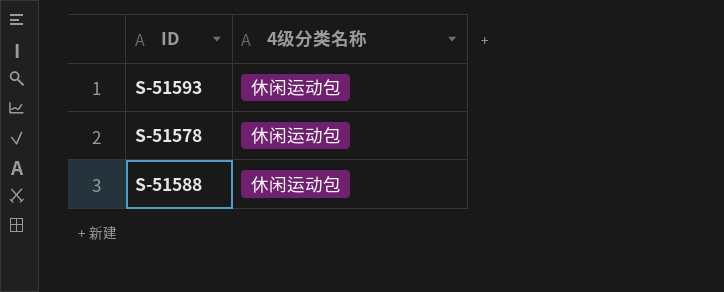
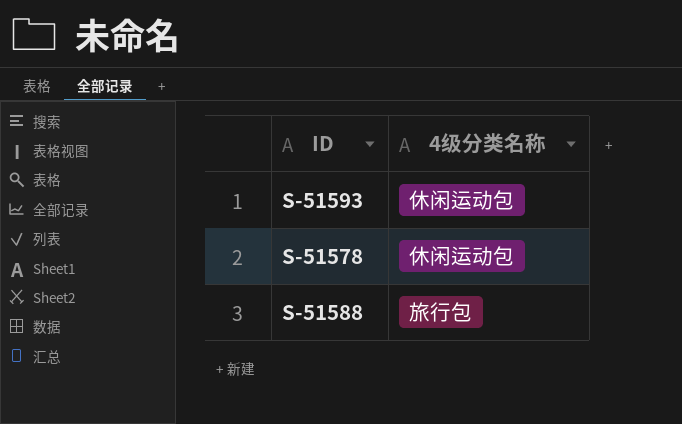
S-51588 | 4级分类名称: 休闲运动包 -> 旅行包

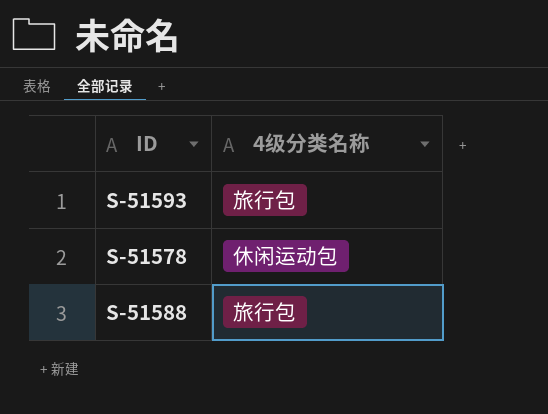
S-51593 | 4级分类名称: 休闲运动包 -> 旅行包

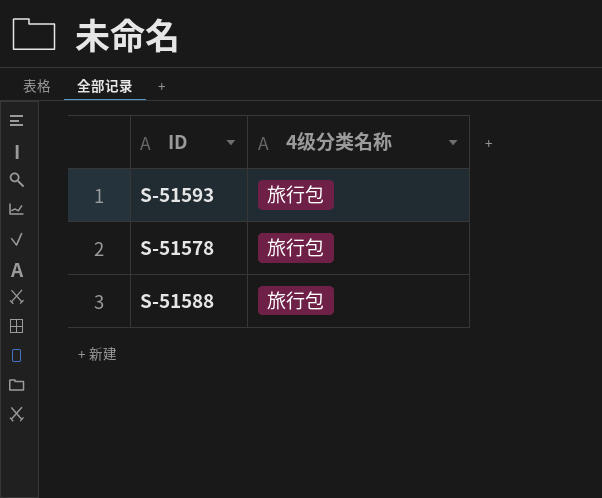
S-51578 | 4级分类名称: 休闲运动包 -> 旅行包

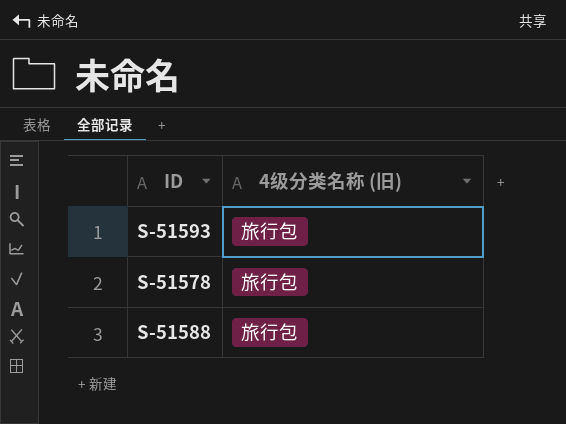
column name: 4级分类名称 -> 4级分类名称 (旧)

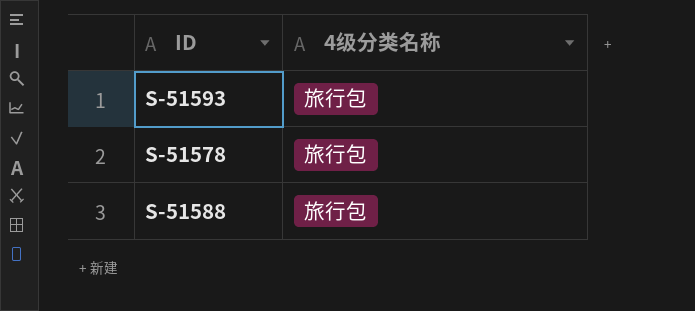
column name: 4级分类名称 (旧) -> 4级分类名称

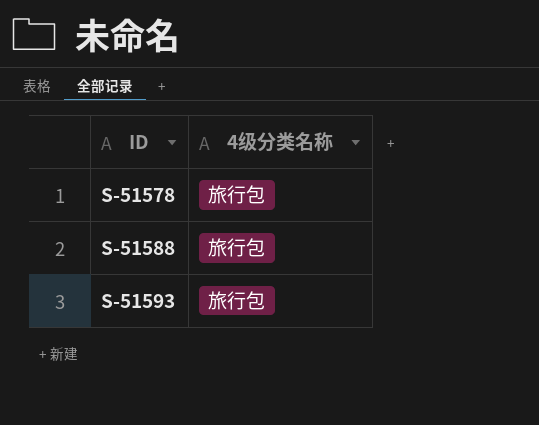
row order: none -> ID ascending

